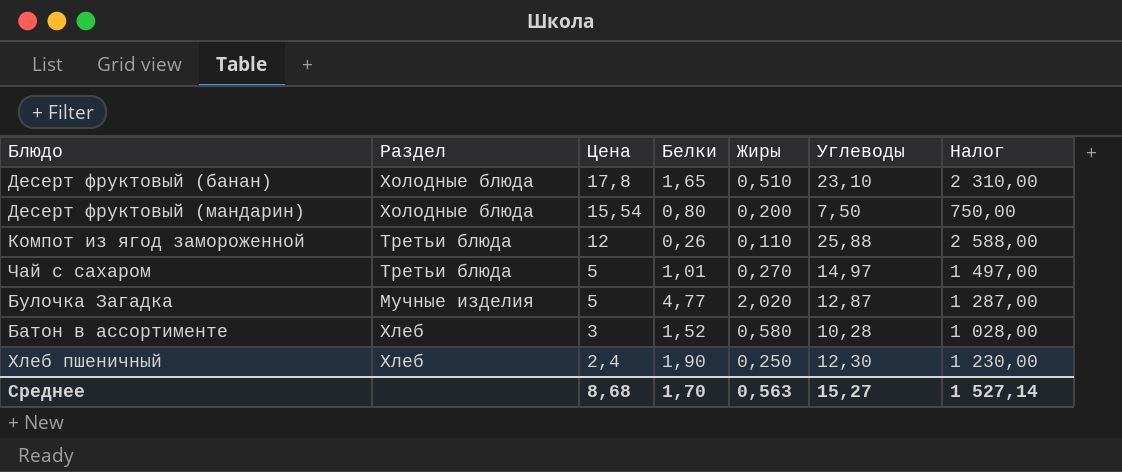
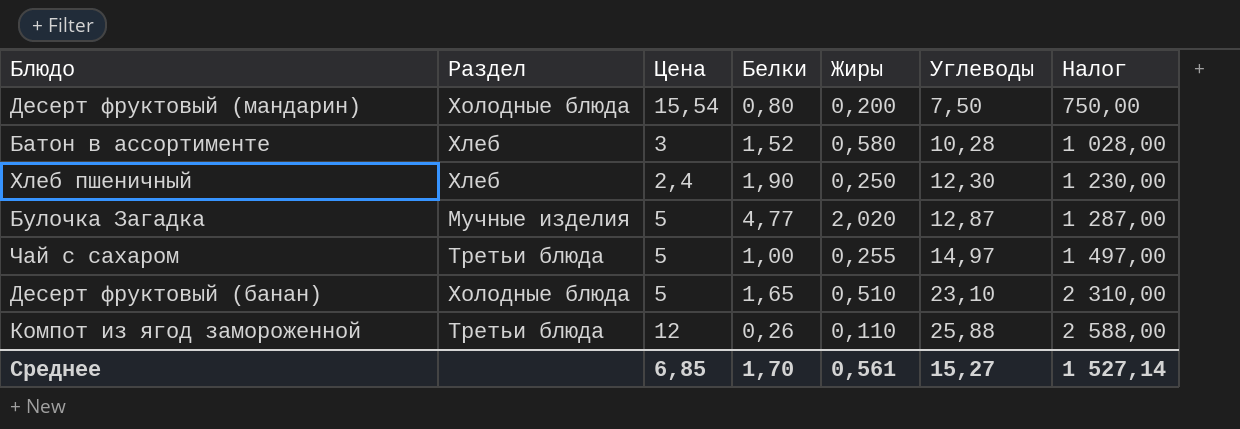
row order: Цена descending -> Углеводы ascending
Чай с сахаром | Белки: 1,01 -> 1,00
Чай с сахаром | Жиры: 0,270 -> 0,255
Десерт фруктовый (банан) | Цена: 17,8 -> 5
Среднее | Цена: 8,68 -> 6,85
Среднее | Жиры: 0,563 -> 0,561

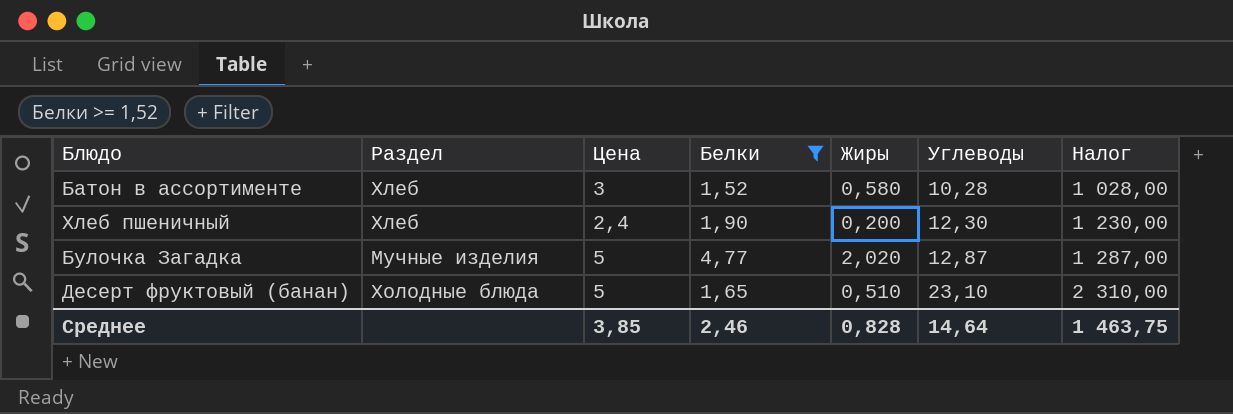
filter: none -> Белки >= 1,52
Хлеб пшеничный | Жиры: 0,250 -> 0,200
Среднее | Цена: 6,85 -> 3,85
Среднее | Белки: 1,70 -> 2,46
Среднее | Жиры: 0,561 -> 0,828
Среднее | Углеводы: 15,27 -> 14,64
Среднее | Налог: 1 527,14 -> 1 463,75

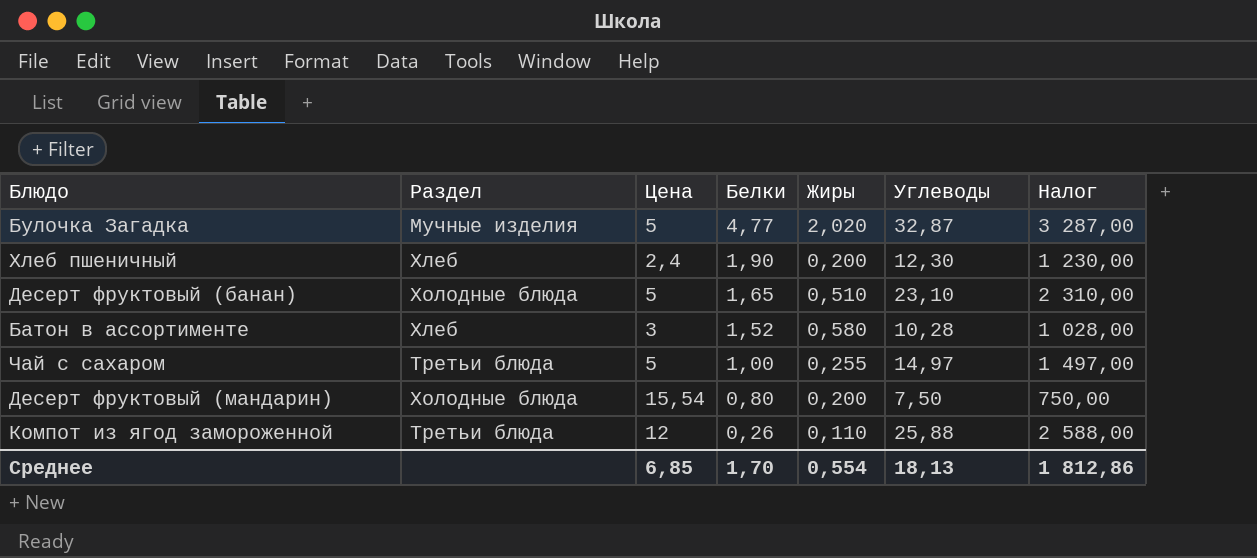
filter: Белки >= 1,52 -> none
row order: Углеводы ascending -> Белки descending
Булочка Загадка | Углеводы: 12,87 -> 32,87
Булочка Загадка | Налог: 1 287,00 -> 3 287,00
Среднее | Цена: 3,85 -> 6,85
Среднее | Белки: 2,46 -> 1,70
Среднее | Жиры: 0,828 -> 0,554
Среднее | Углеводы: 14,64 -> 18,13
Среднее | Налог: 1 463,75 -> 1 812,86

